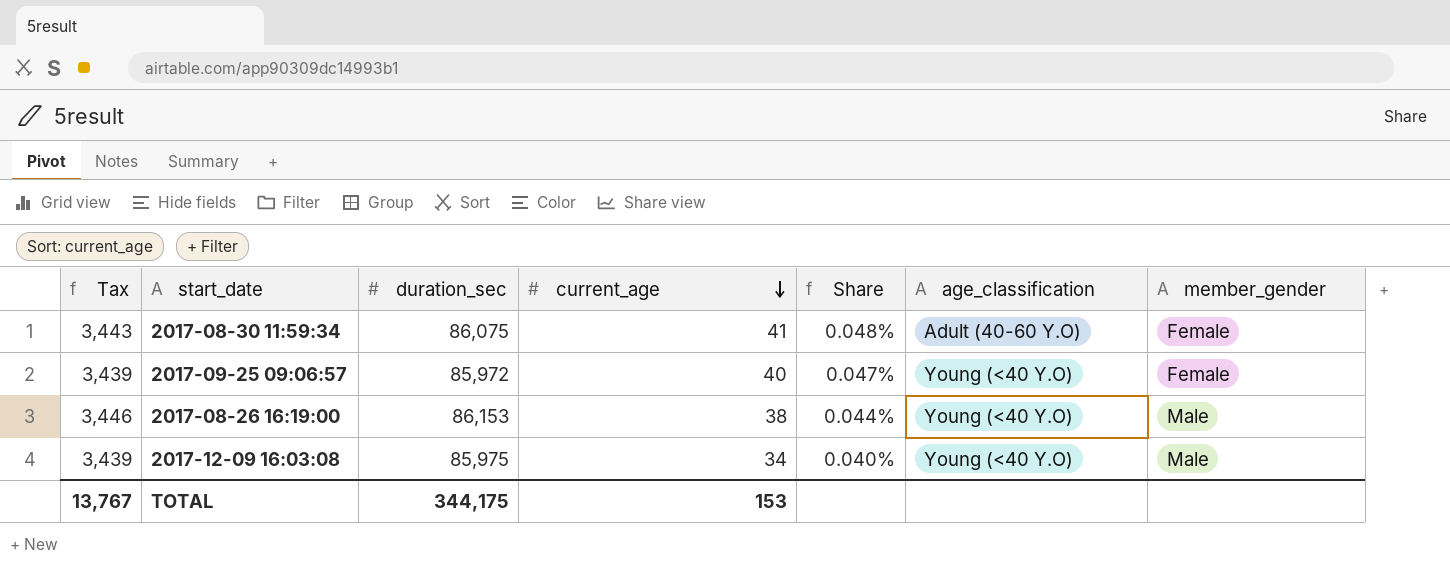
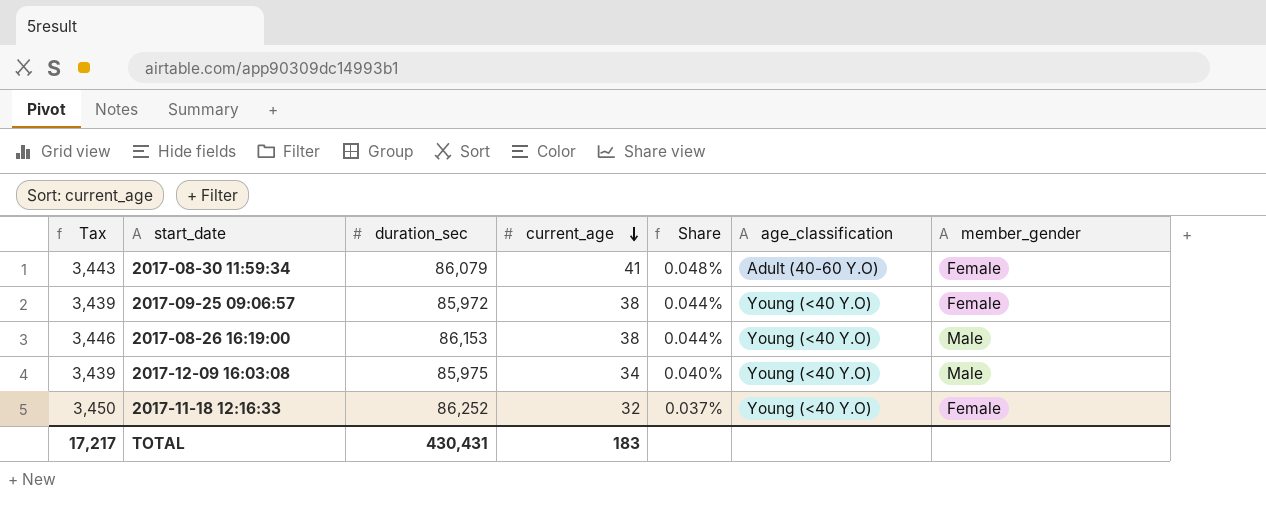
2017-08-30 11:59:34 | duration_sec: 86,075 -> 86,079
2017-09-25 09:06:57 | current_age: 40 -> 38
2017-09-25 09:06:57 | Share: 0.047% -> 0.044%
row 2017-11-18 12:16:33: none -> 3,450 | 86,252 | 32 | 0.037% | Young (<40 Y.O) | Female
TOTAL | Tax: 13,767 -> 17,217
TOTAL | duration_sec: 344,175 -> 430,431
TOTAL | current_age: 153 -> 183

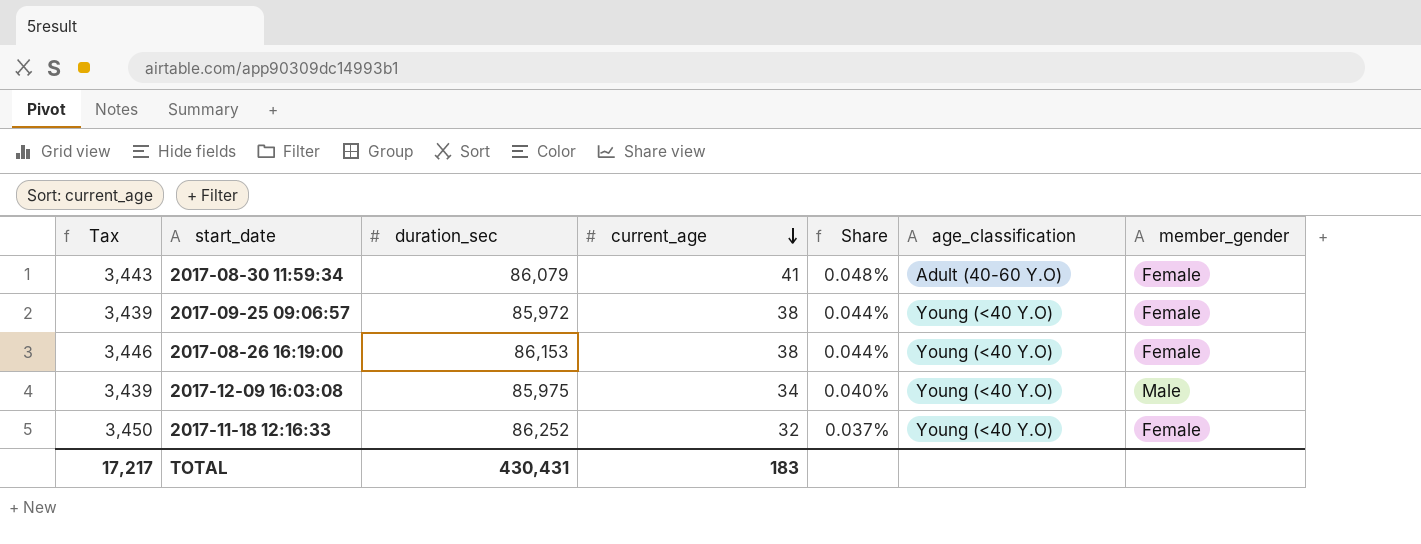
2017-08-26 16:19:00 | member_gender: Male -> Female

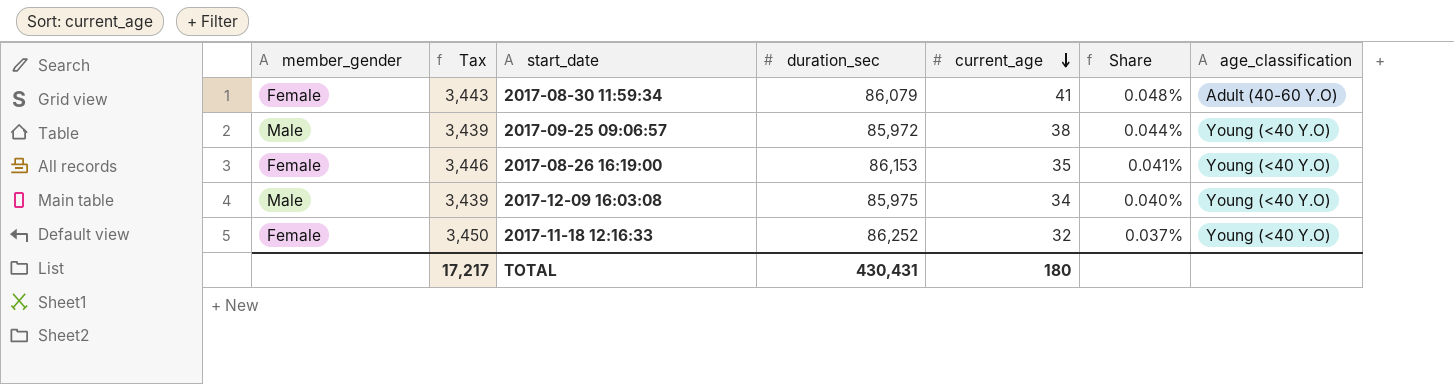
column member_gender | position: 7 -> 1
2017-09-25 09:06:57 | member_gender: Female -> Male
2017-08-26 16:19:00 | current_age: 38 -> 35
2017-08-26 16:19:00 | Share: 0.044% -> 0.041%
TOTAL | current_age: 183 -> 180

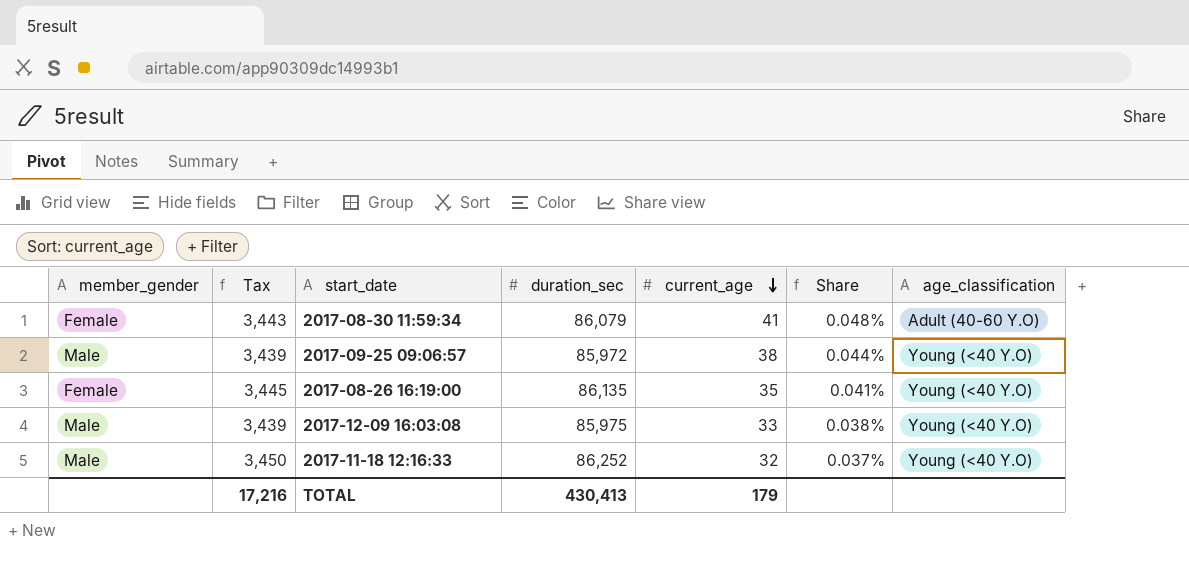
2017-08-26 16:19:00 | Tax: 3,446 -> 3,445
2017-08-26 16:19:00 | duration_sec: 86,153 -> 86,135
2017-12-09 16:03:08 | current_age: 34 -> 33
2017-12-09 16:03:08 | Share: 0.040% -> 0.038%
2017-11-18 12:16:33 | member_gender: Female -> Male
TOTAL | Tax: 17,217 -> 17,216
TOTAL | duration_sec: 430,431 -> 430,413
TOTAL | current_age: 180 -> 179

